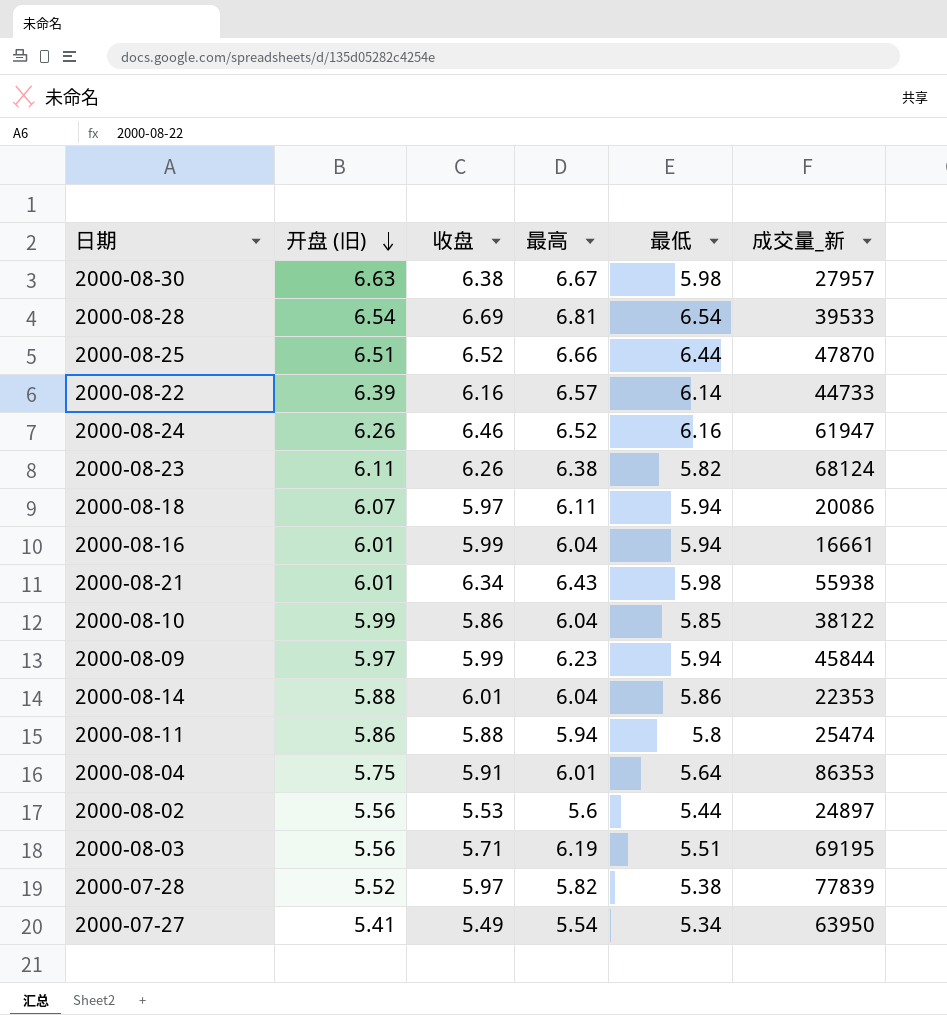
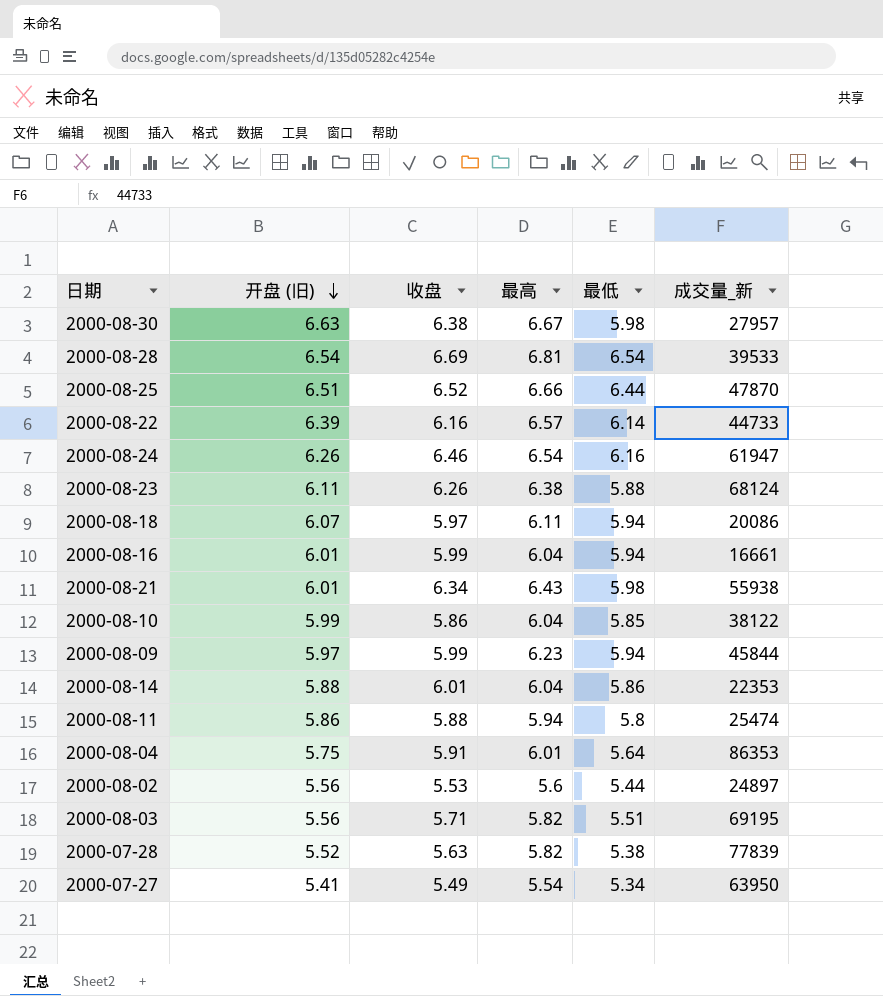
2000-08-24 | 最高: 6.52 -> 6.54
2000-08-23 | 最低: 5.82 -> 5.88
2000-08-03 | 最高: 6.19 -> 5.82
2000-07-28 | 收盘: 5.97 -> 5.63

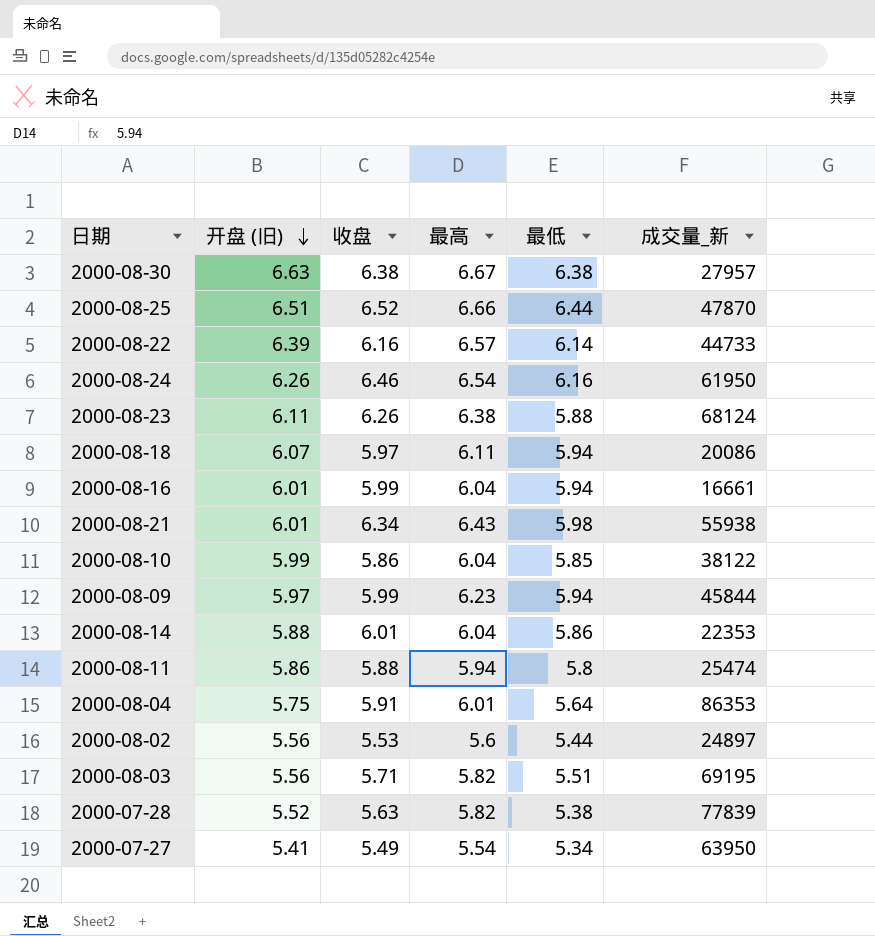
row 2000-08-28: 6.54 | 6.69 | 6.81 | 6.54 | 39533 -> none
2000-08-30 | 最低: 5.98 -> 6.38
2000-08-24 | 成交量_新: 61947 -> 61950

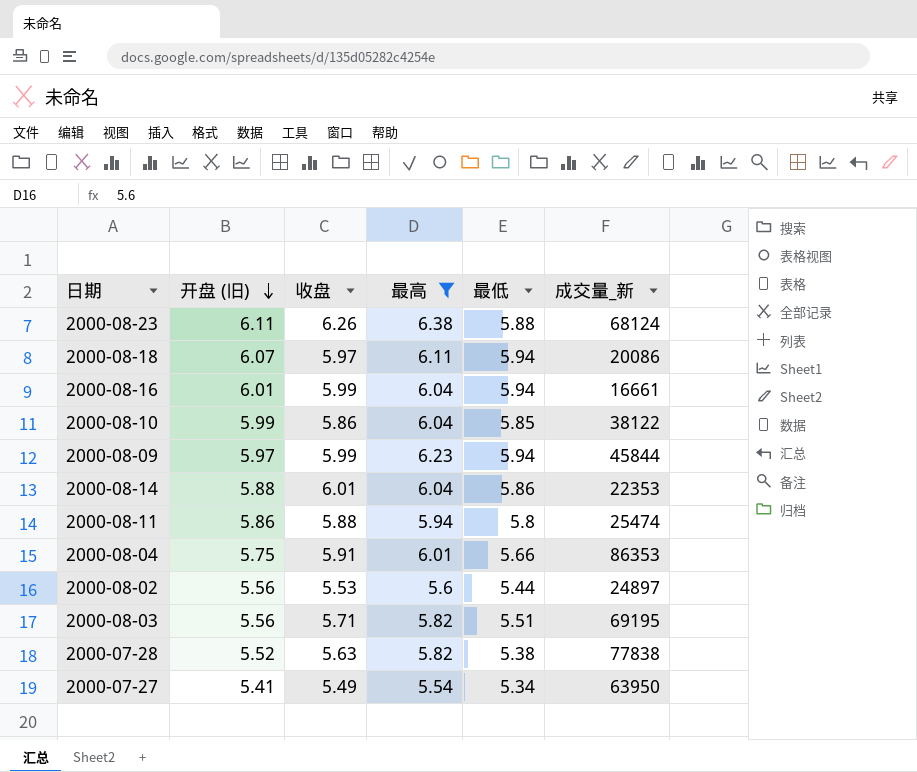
filter: none -> 最高 <= 6.38
2000-08-04 | 最低: 5.64 -> 5.66
2000-07-28 | 成交量_新: 77839 -> 77838

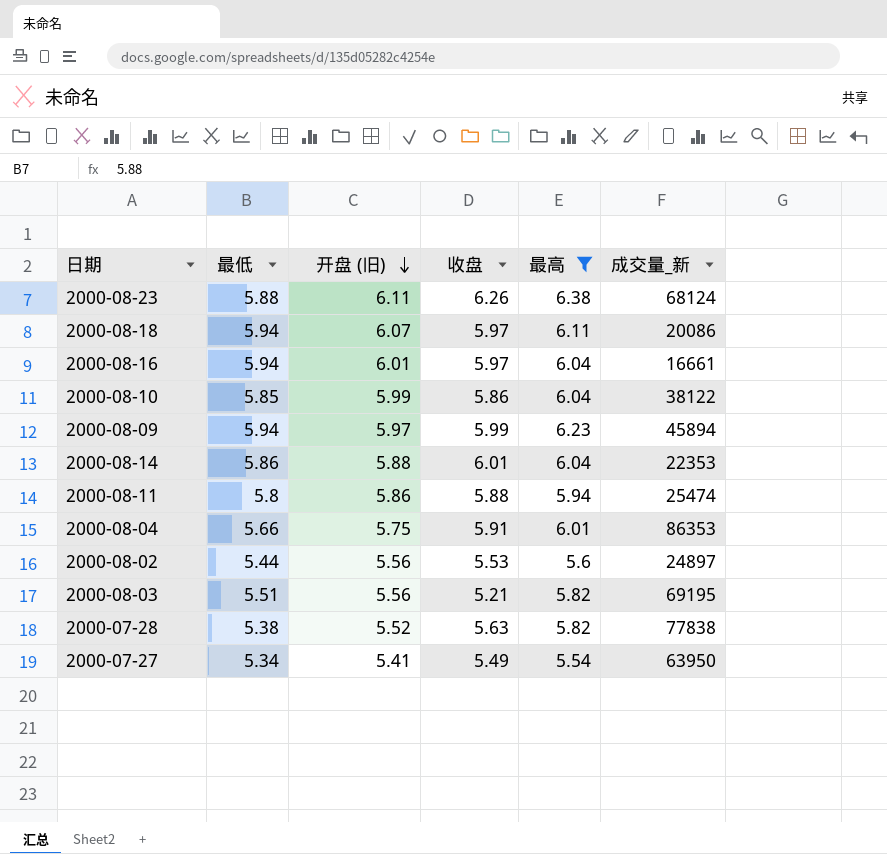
column 最低 | position: 5 -> 2
2000-08-16 | 收盘: 5.99 -> 5.97
2000-08-09 | 成交量_新: 45844 -> 45894
2000-08-03 | 收盘: 5.71 -> 5.21

